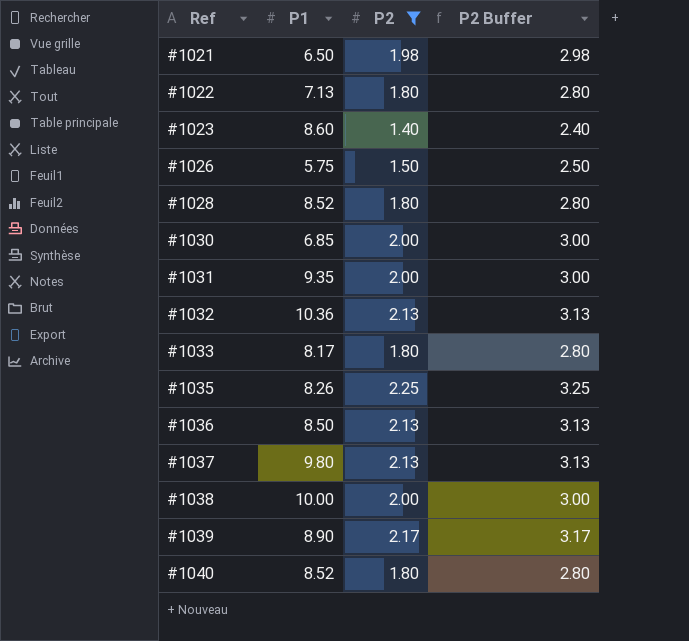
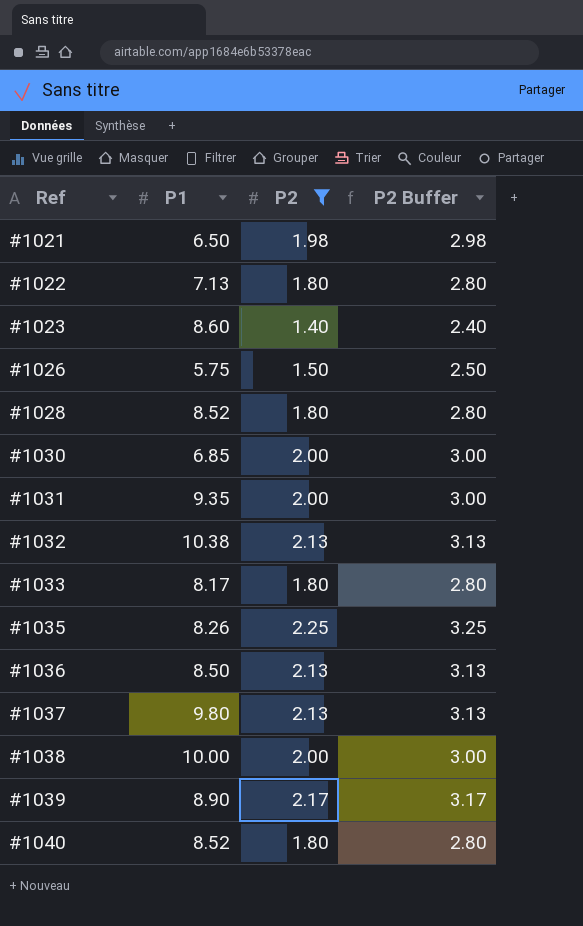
#1032 | P1: 10.36 -> 10.38

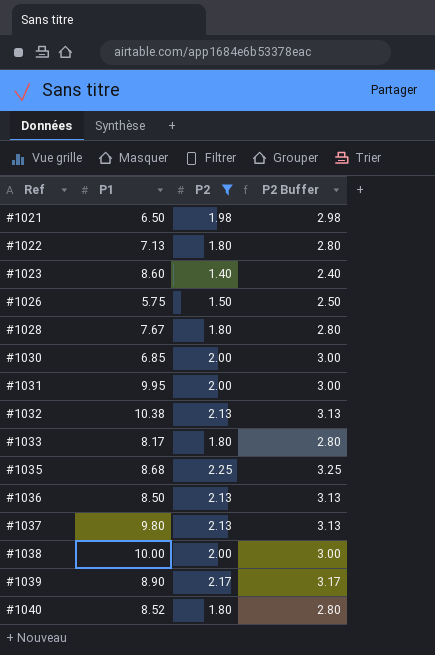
#1028 | P1: 8.52 -> 7.67
#1031 | P1: 9.35 -> 9.95
#1035 | P1: 8.26 -> 8.68

